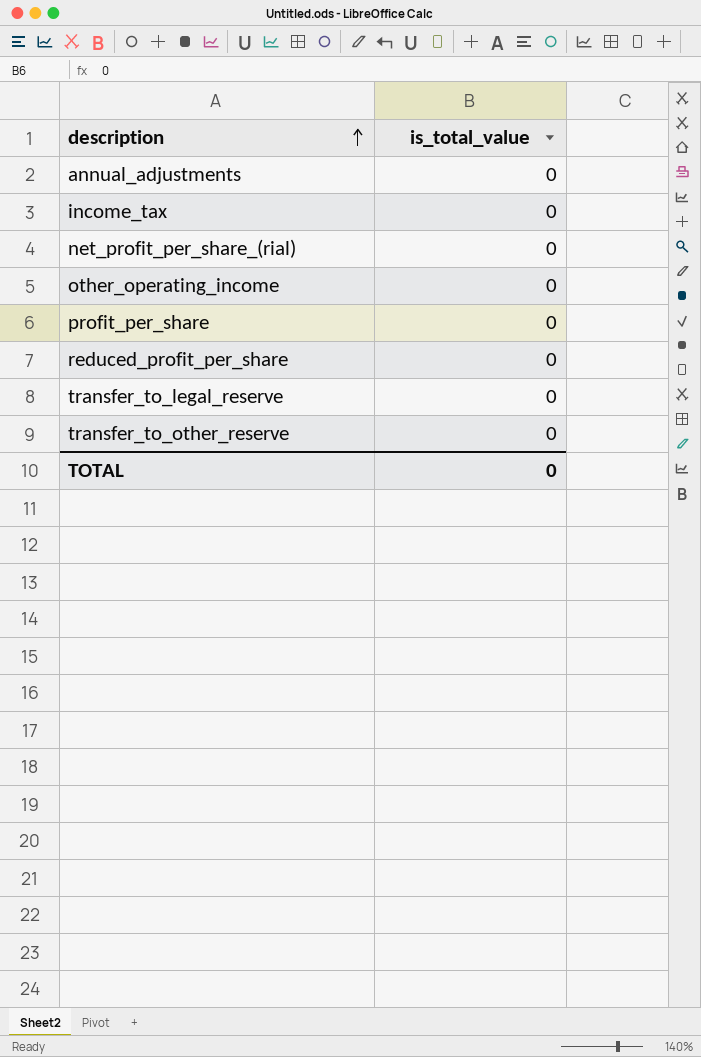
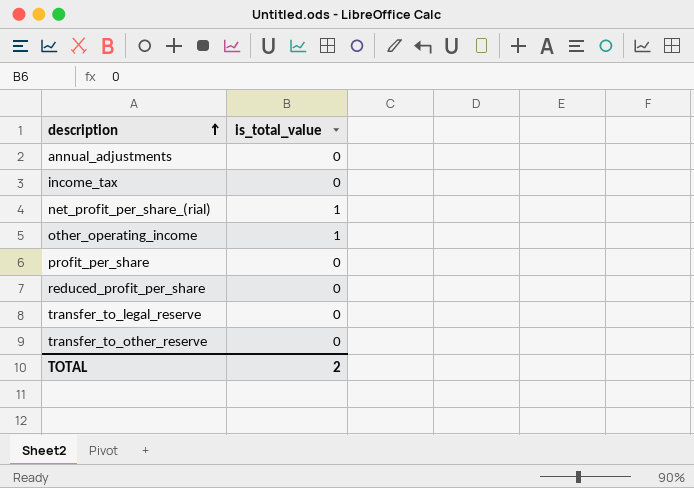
net_profit_per_share_(rial) | is_total_value: 0 -> 1
other_operating_income | is_total_value: 0 -> 1
TOTAL | is_total_value: 0 -> 2

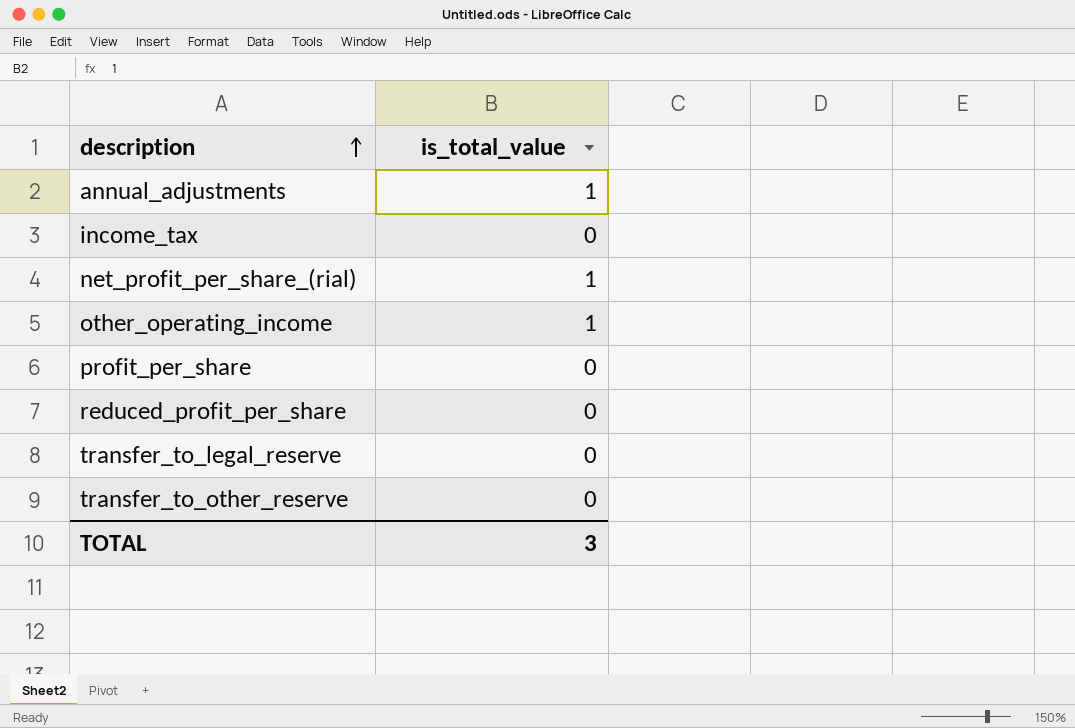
annual_adjustments | is_total_value: 0 -> 1
TOTAL | is_total_value: 2 -> 3

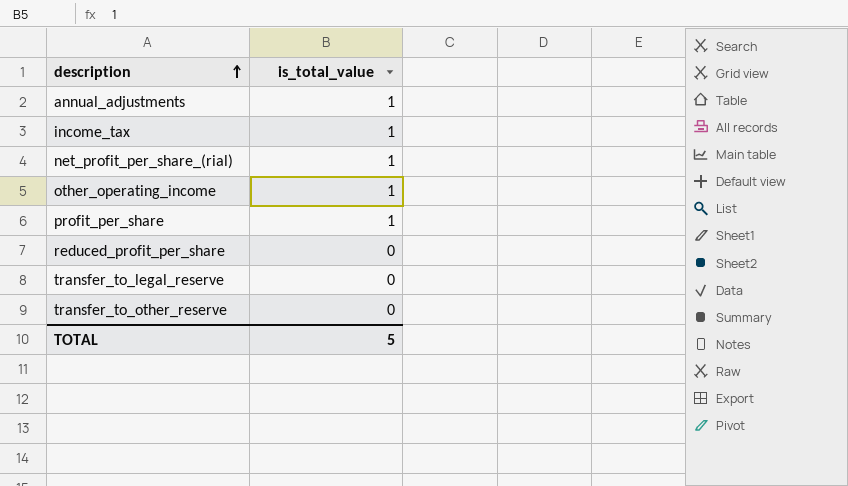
income_tax | is_total_value: 0 -> 1
profit_per_share | is_total_value: 0 -> 1
TOTAL | is_total_value: 3 -> 5

